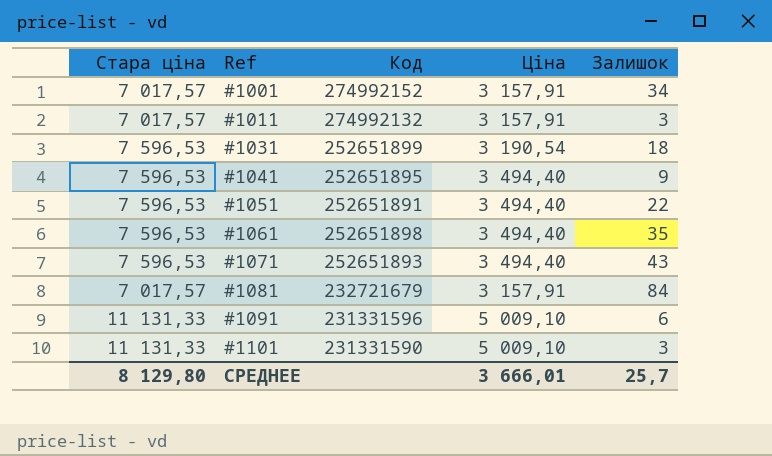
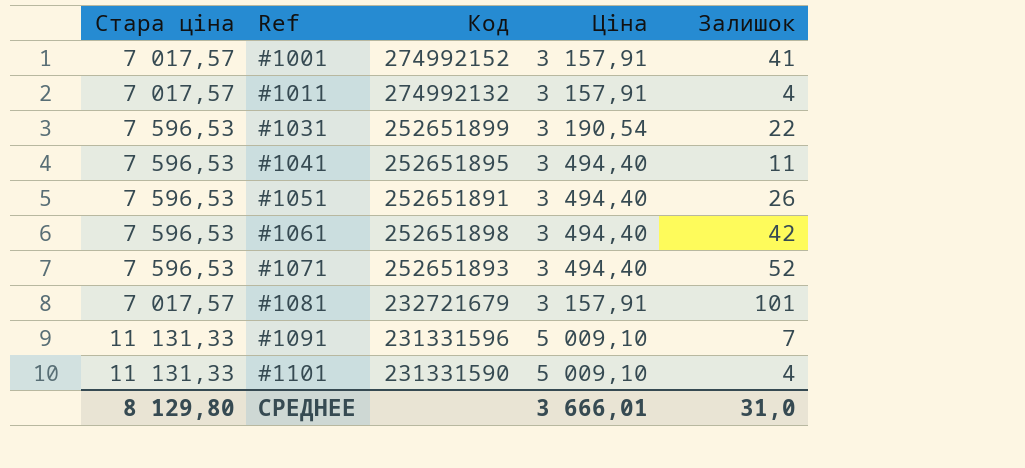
#1001 | Залишок: 34 -> 41
#1011 | Залишок: 3 -> 4
#1031 | Залишок: 18 -> 22
#1041 | Залишок: 9 -> 11
#1051 | Залишок: 22 -> 26
#1061 | Залишок: 35 -> 42
#1071 | Залишок: 43 -> 52
#1081 | Залишок: 84 -> 101
#1091 | Залишок: 6 -> 7
#1101 | Залишок: 3 -> 4
СРЕДНЕЕ | Залишок: 25,7 -> 31,0

